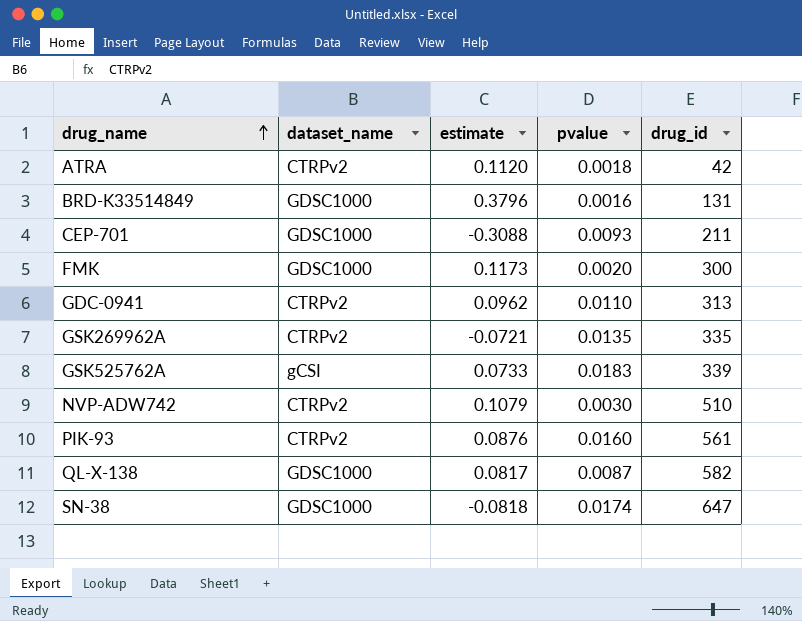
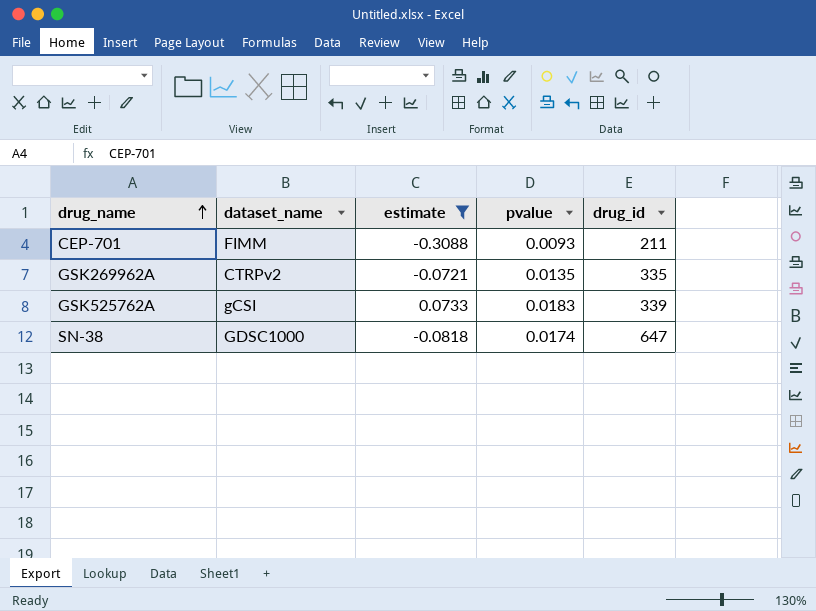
filter: none -> estimate <= 0.0733
CEP-701 | dataset_name: GDSC1000 -> FIMM

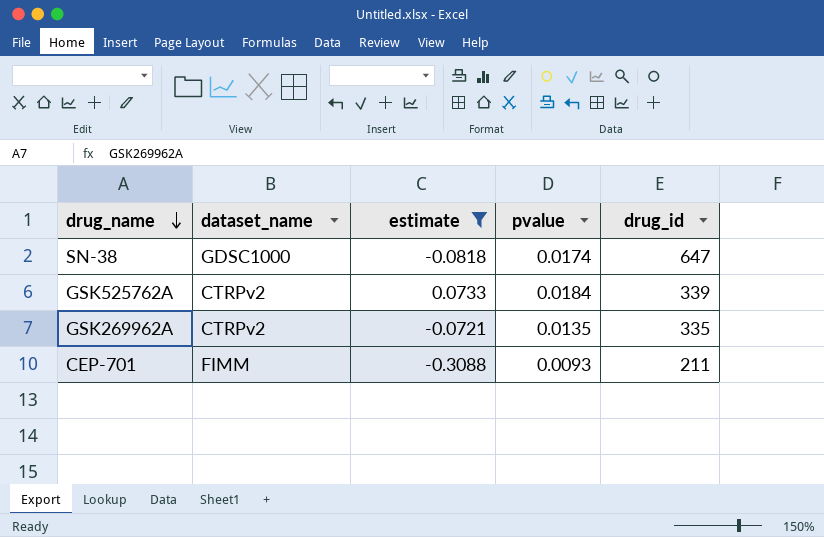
row order: drug_name ascending -> drug_name descending
GSK525762A | dataset_name: gCSI -> CTRPv2
GSK525762A | pvalue: 0.0183 -> 0.0184

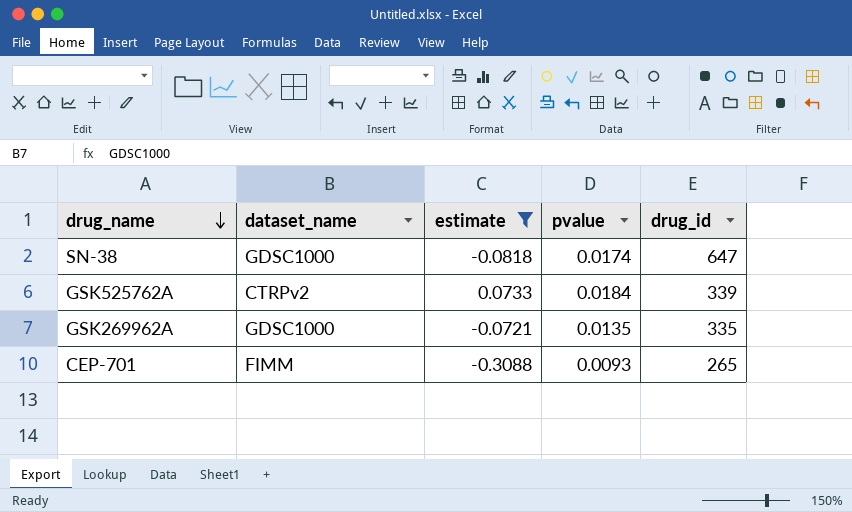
GSK269962A | dataset_name: CTRPv2 -> GDSC1000
CEP-701 | drug_id: 211 -> 265

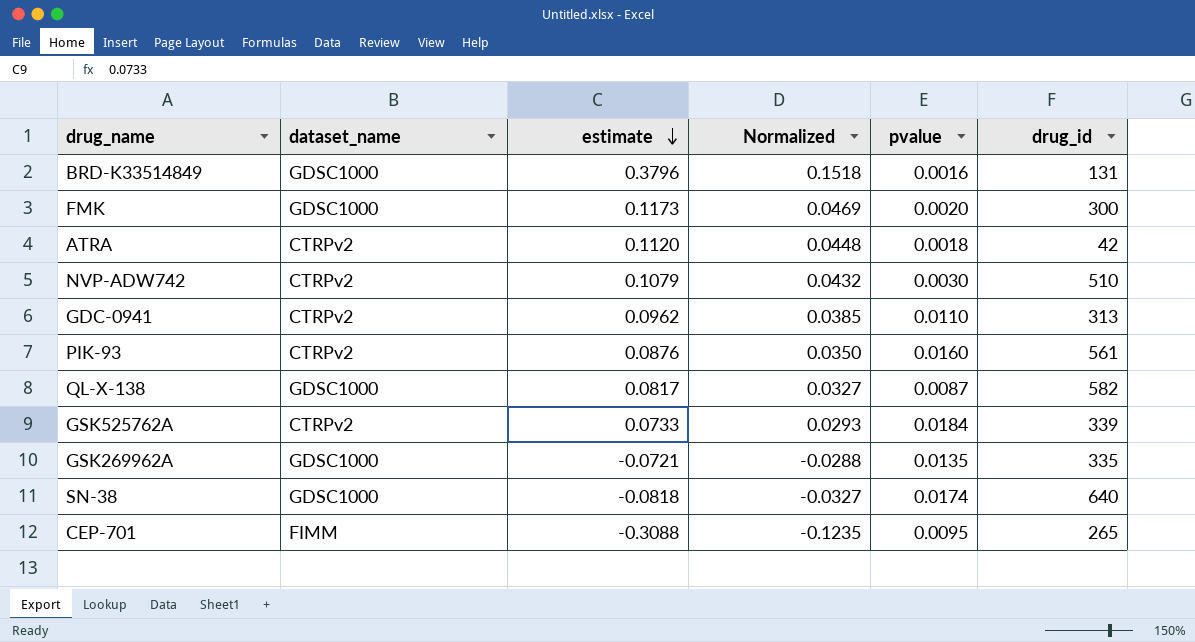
filter: estimate <= 0.0733 -> none
row order: drug_name descending -> estimate descending
column Normalized | formula: none -> [estimate] * 0.4
SN-38 | drug_id: 647 -> 640
CEP-701 | pvalue: 0.0093 -> 0.0095

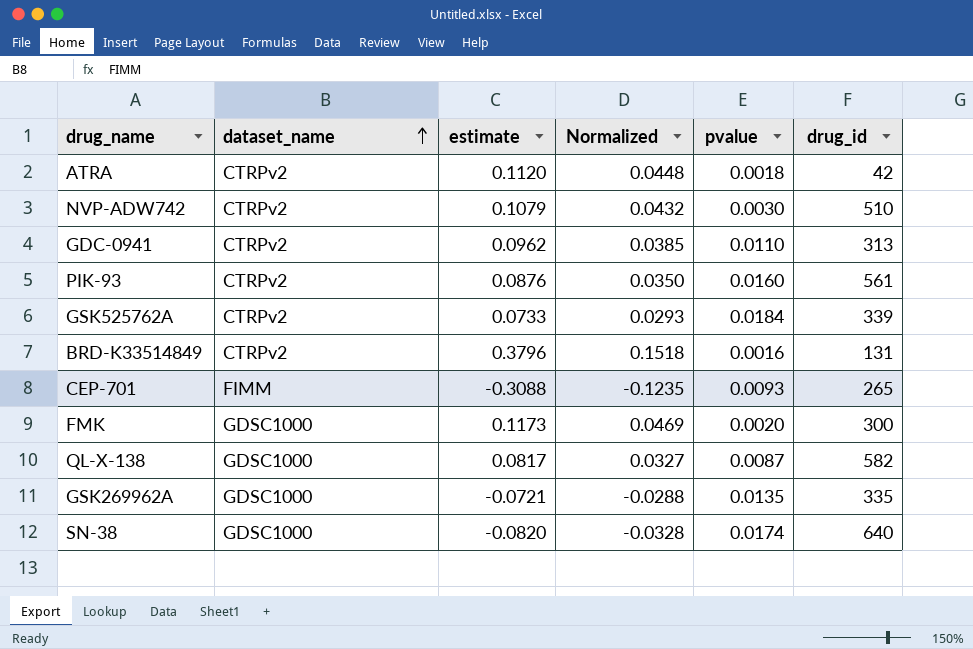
row order: estimate descending -> dataset_name ascending
BRD-K33514849 | dataset_name: GDSC1000 -> CTRPv2
CEP-701 | pvalue: 0.0095 -> 0.0093
SN-38 | estimate: -0.0818 -> -0.0820
SN-38 | Normalized: -0.0327 -> -0.0328

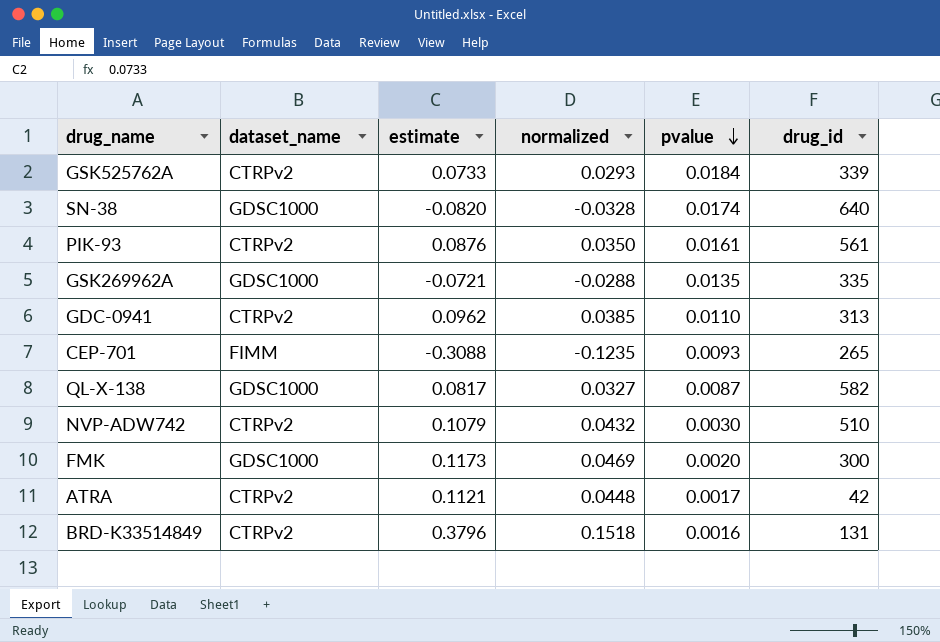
row order: dataset_name ascending -> pvalue descending
column name: Normalized -> normalized
PIK-93 | pvalue: 0.0160 -> 0.0161
ATRA | estimate: 0.1120 -> 0.1121
ATRA | pvalue: 0.0018 -> 0.0017

